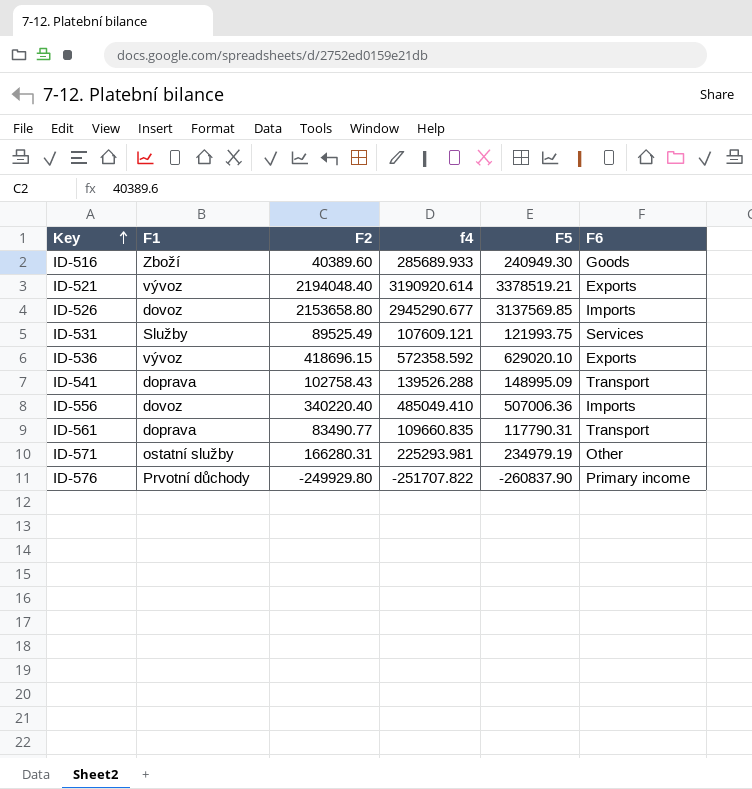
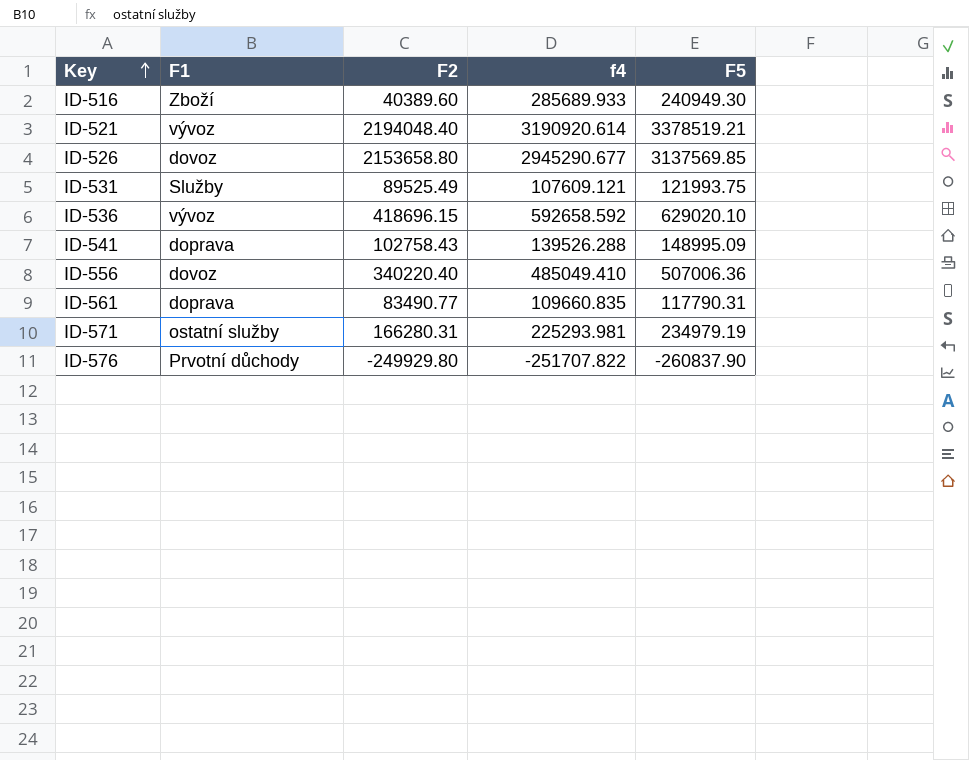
column F6 | position: 6 -> none
ID-536 | f4: 572358.592 -> 592658.592

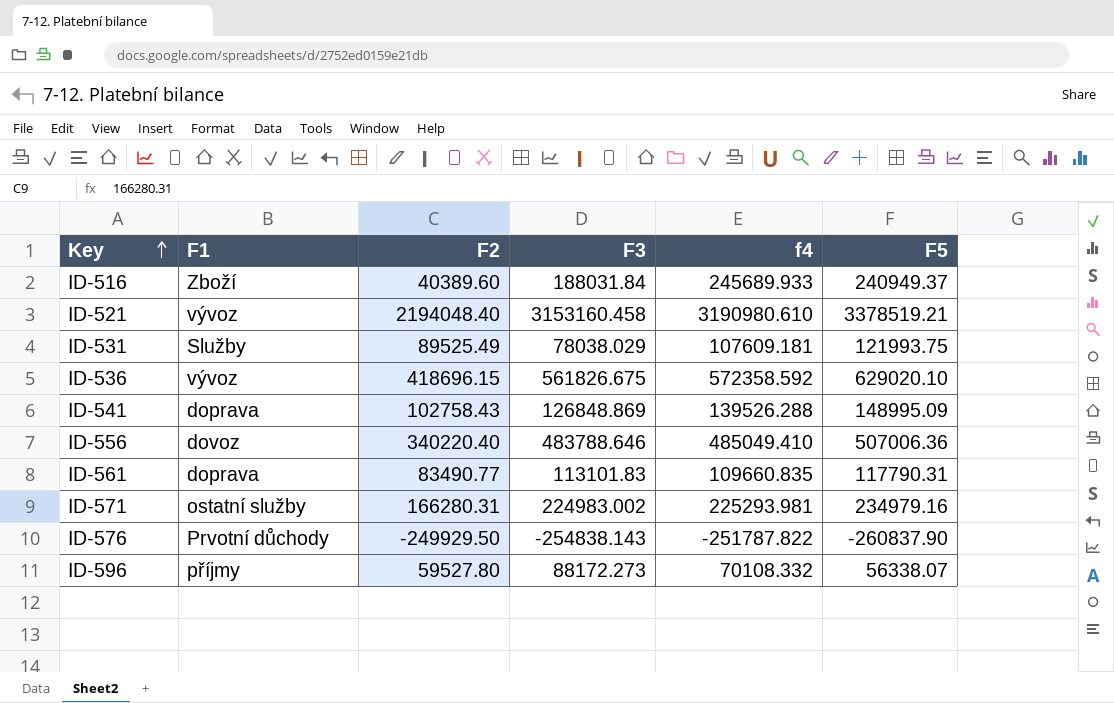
column F3 | position: none -> 4
row ID-526: dovoz | 2153658.80 | 2945290.677 | 3137569.85 -> none
ID-516 | f4: 285689.933 -> 245689.933
ID-516 | F5: 240949.30 -> 240949.37
ID-521 | f4: 3190920.614 -> 3190980.610
ID-531 | f4: 107609.121 -> 107609.181
ID-536 | f4: 592658.592 -> 572358.592
ID-571 | F5: 234979.19 -> 234979.16
ID-576 | F2: -249929.80 -> -249929.50
ID-576 | f4: -251707.822 -> -251787.822
row ID-596: none -> příjmy | 59527.80 | 88172.273 | 70108.332 | 56338.07

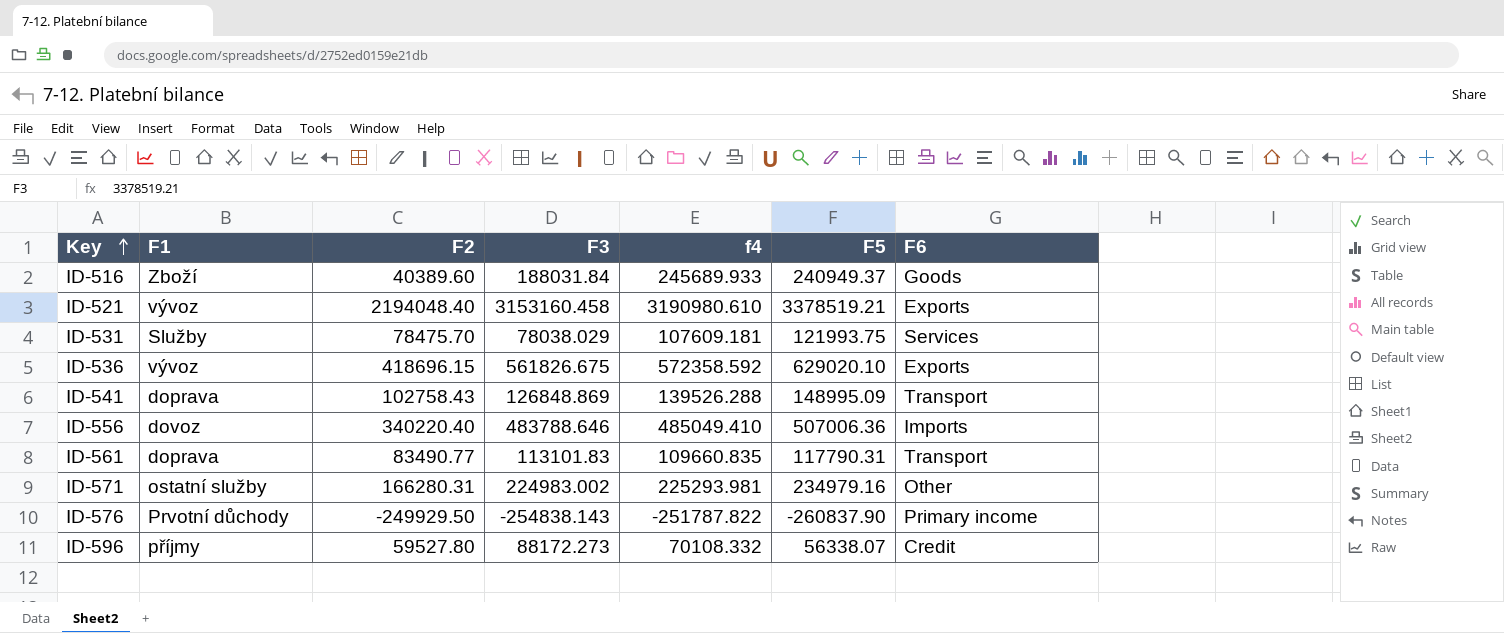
column F6 | position: none -> 7
ID-531 | F2: 89525.49 -> 78475.70

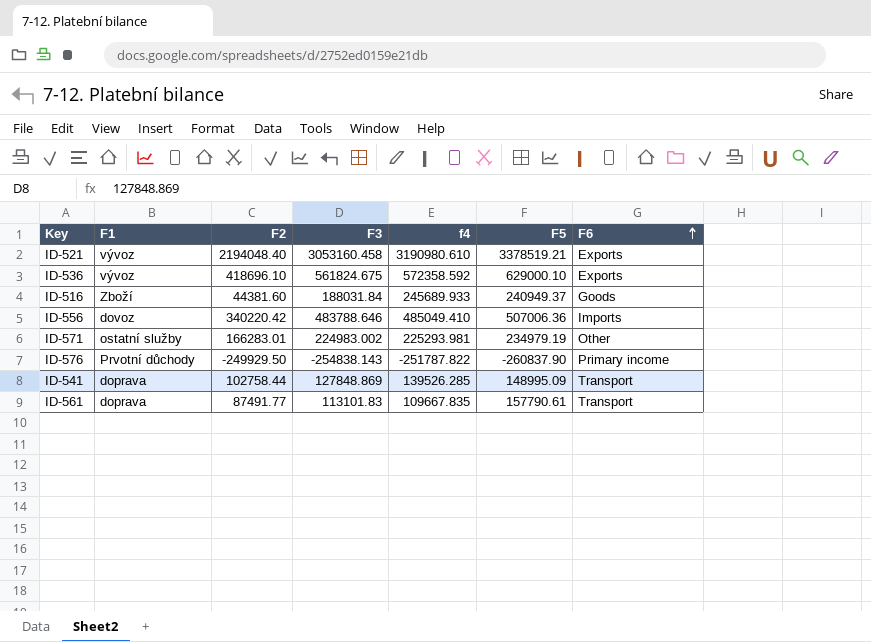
row order: Key ascending -> F6 ascending
row ID-531: Služby | 78475.70 | 78038.029 | 107609.181 | 121993.75 | Services -> none
row ID-596: příjmy | 59527.80 | 88172.273 | 70108.332 | 56338.07 | Credit -> none
ID-521 | F3: 3153160.458 -> 3053160.458
ID-536 | F2: 418696.15 -> 418696.10
ID-536 | F3: 561826.675 -> 561824.675
ID-536 | F5: 629020.10 -> 629000.10
ID-516 | F2: 40389.60 -> 44381.60
ID-556 | F2: 340220.40 -> 340220.42
ID-571 | F2: 166280.31 -> 166283.01
ID-571 | F5: 234979.16 -> 234979.19
ID-541 | F2: 102758.43 -> 102758.44
ID-541 | F3: 126848.869 -> 127848.869
ID-541 | f4: 139526.288 -> 139526.285
ID-561 | F2: 83490.77 -> 87491.77
ID-561 | f4: 109660.835 -> 109667.835
ID-561 | F5: 117790.31 -> 157790.61

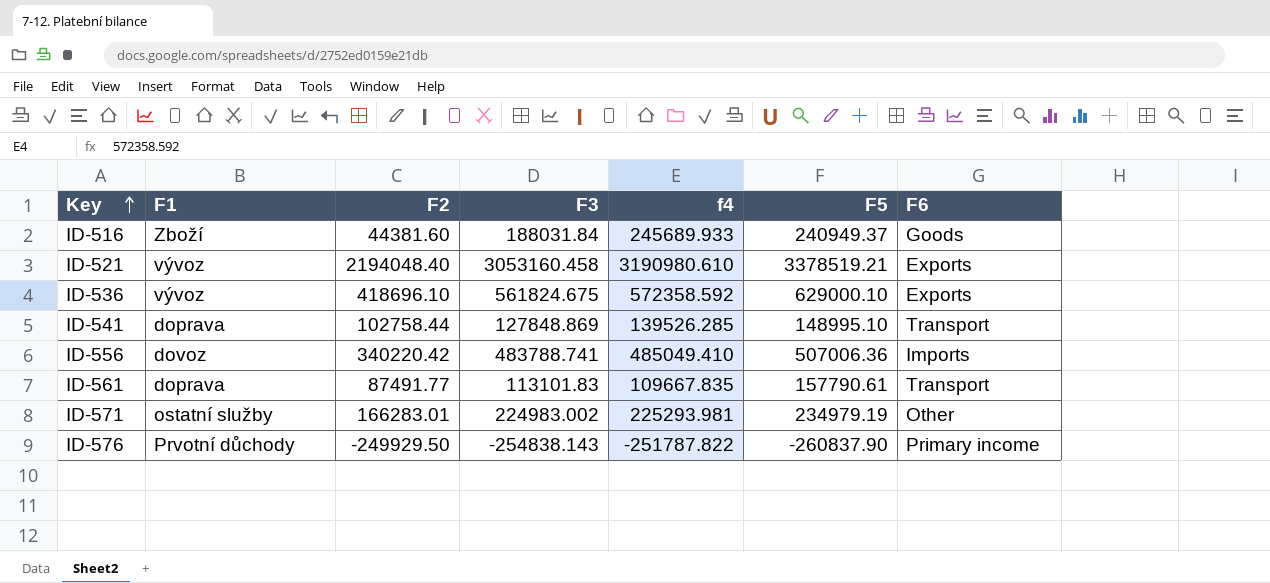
row order: F6 ascending -> Key ascending
ID-541 | F5: 148995.09 -> 148995.10
ID-556 | F3: 483788.646 -> 483788.741

